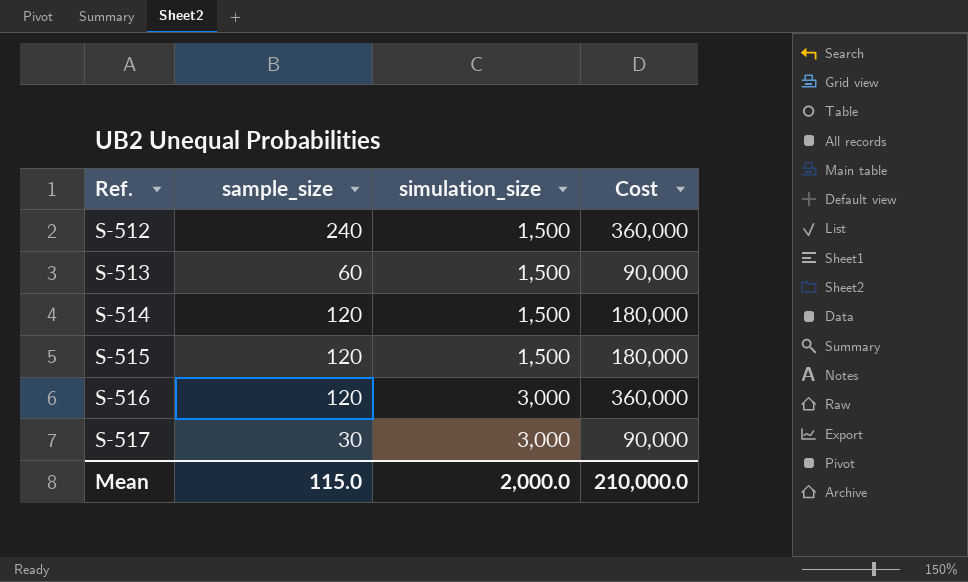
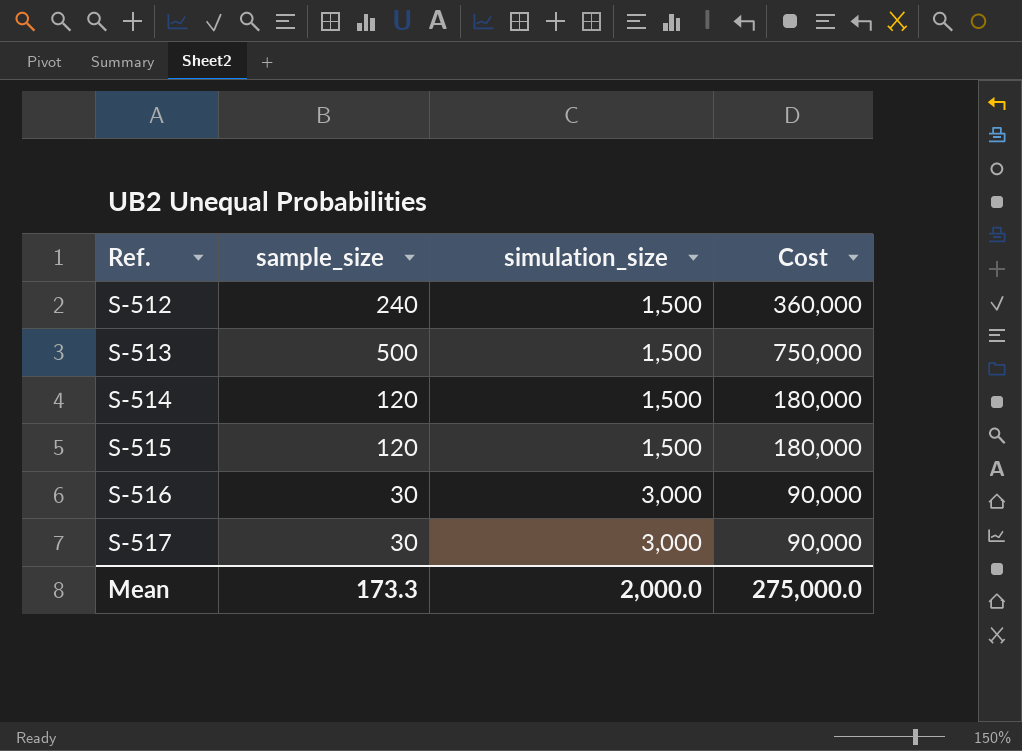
S-513 | sample_size: 60 -> 500
S-513 | Cost: 90,000 -> 750,000
S-516 | sample_size: 120 -> 30
S-516 | Cost: 360,000 -> 90,000
Mean | sample_size: 115.0 -> 173.3
Mean | Cost: 210,000.0 -> 275,000.0

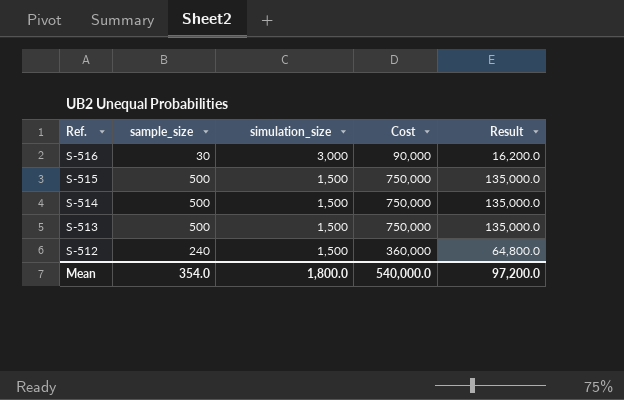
row order: Ref. ascending -> Ref. descending
column Result | formula: none -> [Cost] * 0.18
row S-517: 30 | 3,000 | 90,000 -> none
S-515 | sample_size: 120 -> 500
S-515 | Cost: 180,000 -> 750,000
S-514 | sample_size: 120 -> 500
S-514 | Cost: 180,000 -> 750,000
Mean | sample_size: 173.3 -> 354.0
Mean | simulation_size: 2,000.0 -> 1,800.0
Mean | Cost: 275,000.0 -> 540,000.0

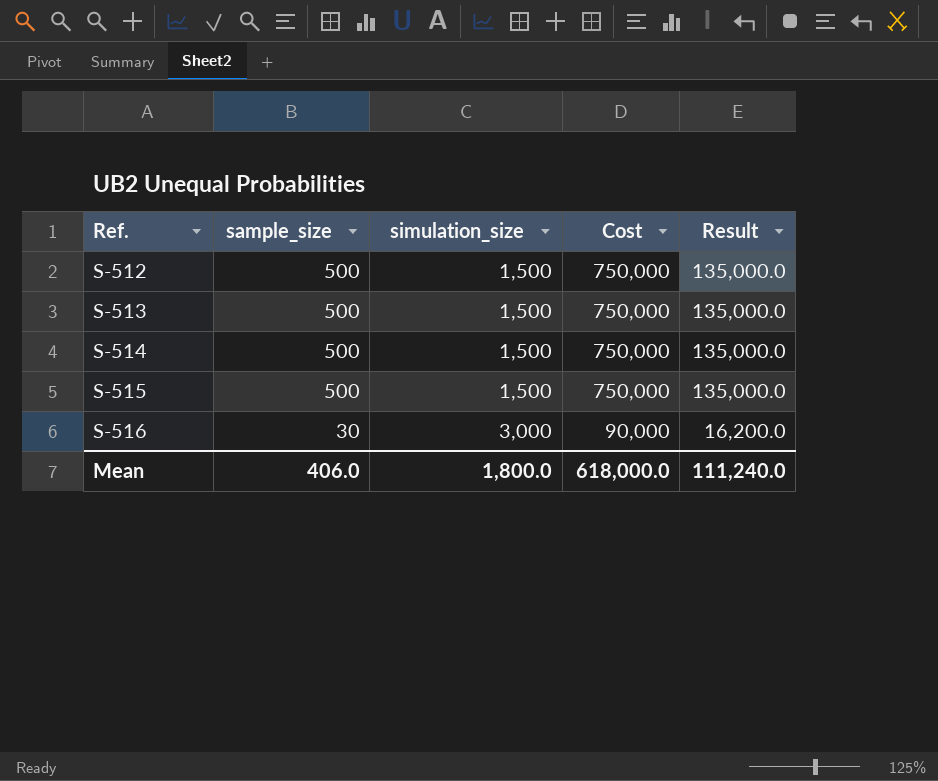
row order: Ref. descending -> Ref. ascending
S-512 | sample_size: 240 -> 500
S-512 | Cost: 360,000 -> 750,000
S-512 | Result: 64,800.0 -> 135,000.0
Mean | sample_size: 354.0 -> 406.0
Mean | Cost: 540,000.0 -> 618,000.0
Mean | Result: 97,200.0 -> 111,240.0

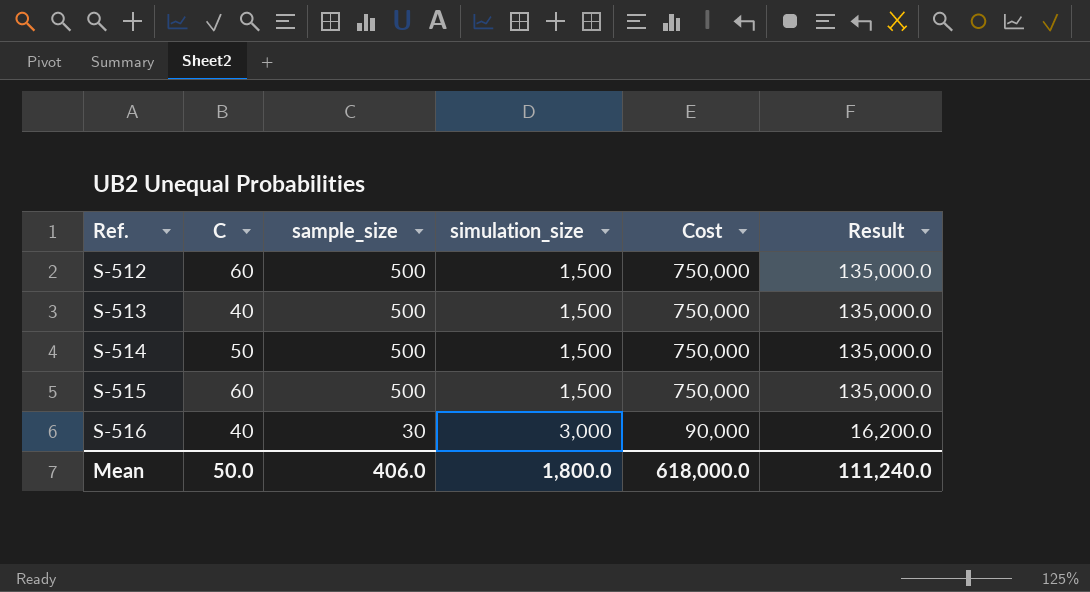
column C | position: none -> 2

